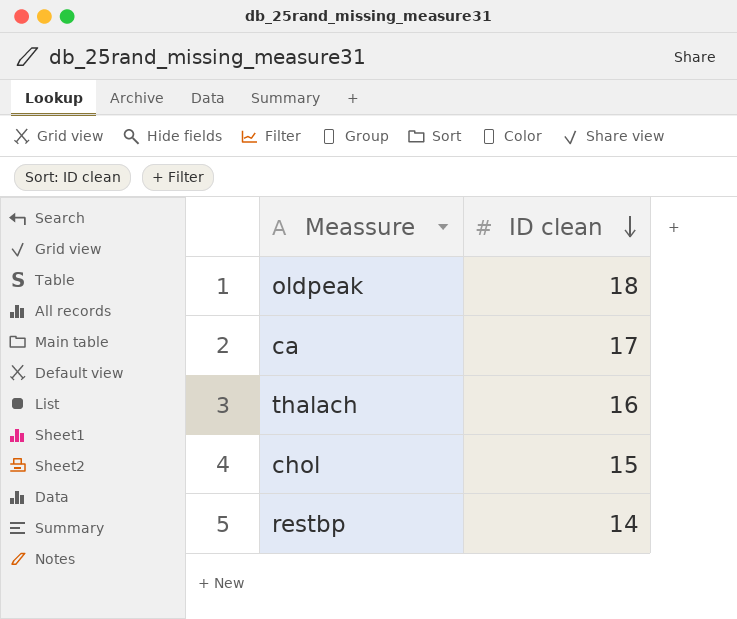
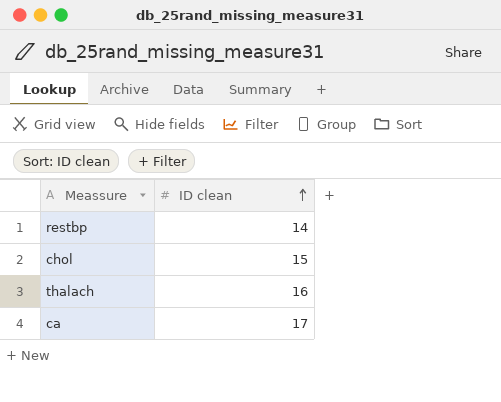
row order: ID clean descending -> ID clean ascending
row oldpeak: 18 -> none

